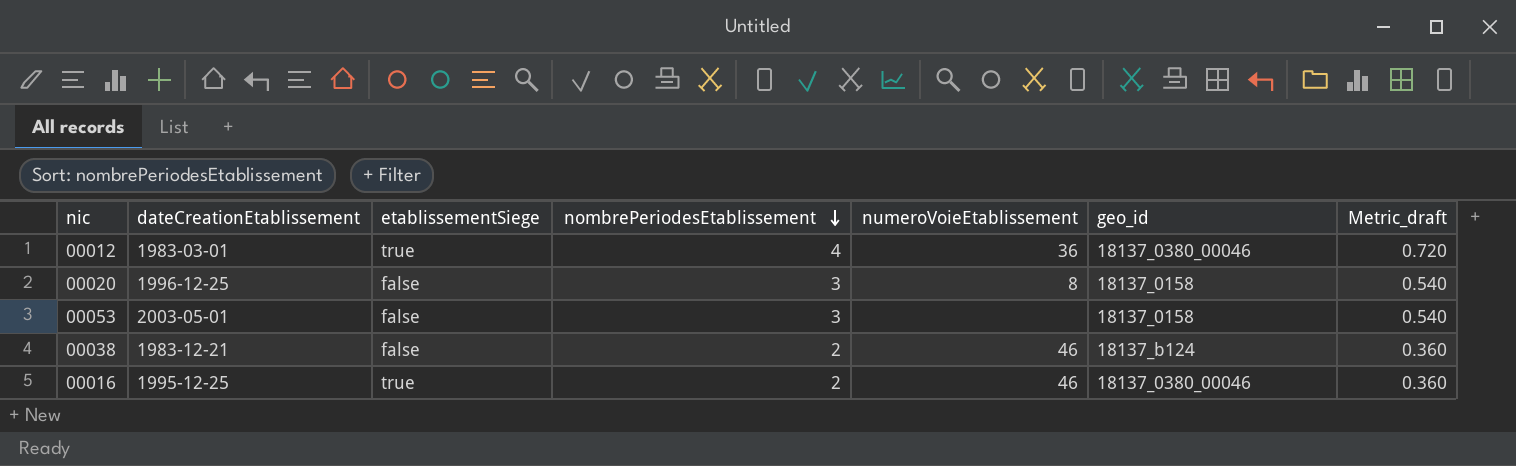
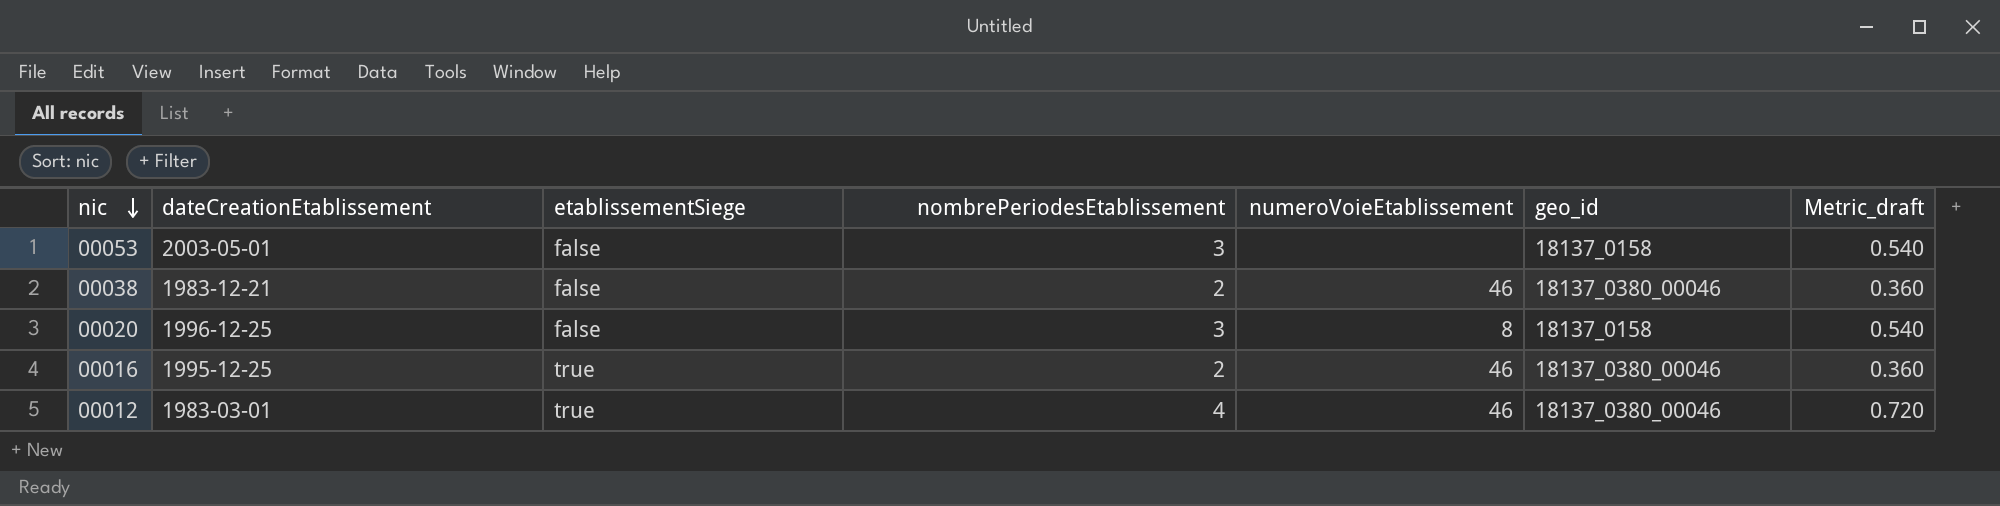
row order: nombrePeriodesEtablissement descending -> nic descending
00038 | geo_id: 18137_b124 -> 18137_0380_00046
00012 | numeroVoieEtablissement: 36 -> 46

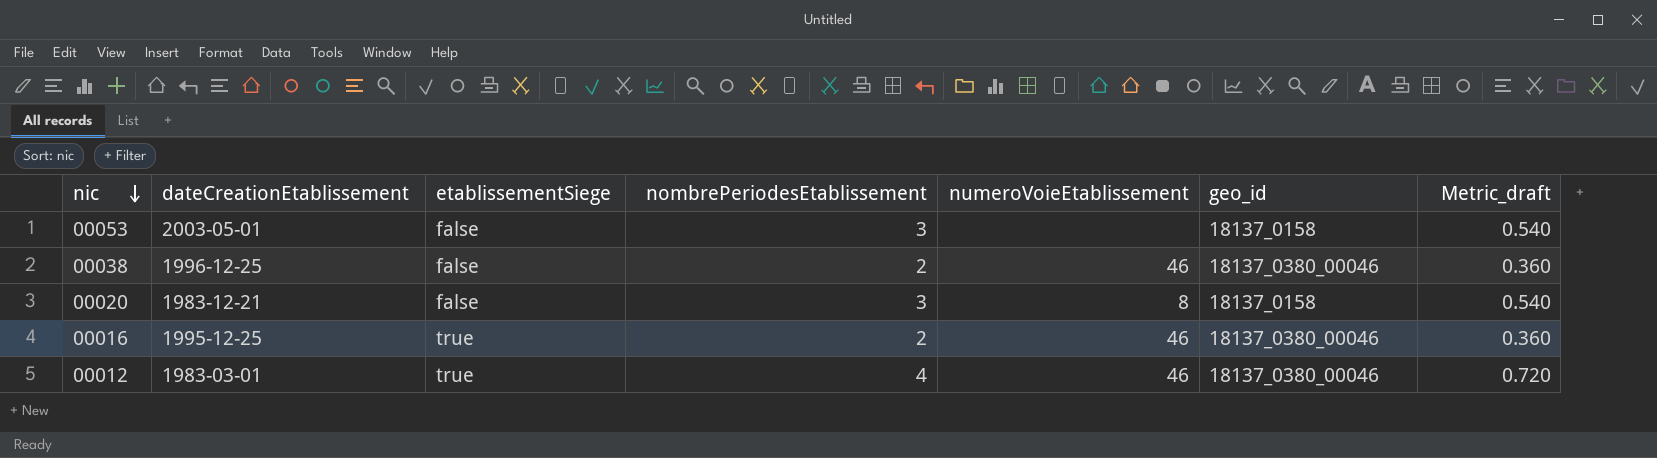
00038 | dateCreationEtablissement: 1983-12-21 -> 1996-12-25
00020 | dateCreationEtablissement: 1996-12-25 -> 1983-12-21

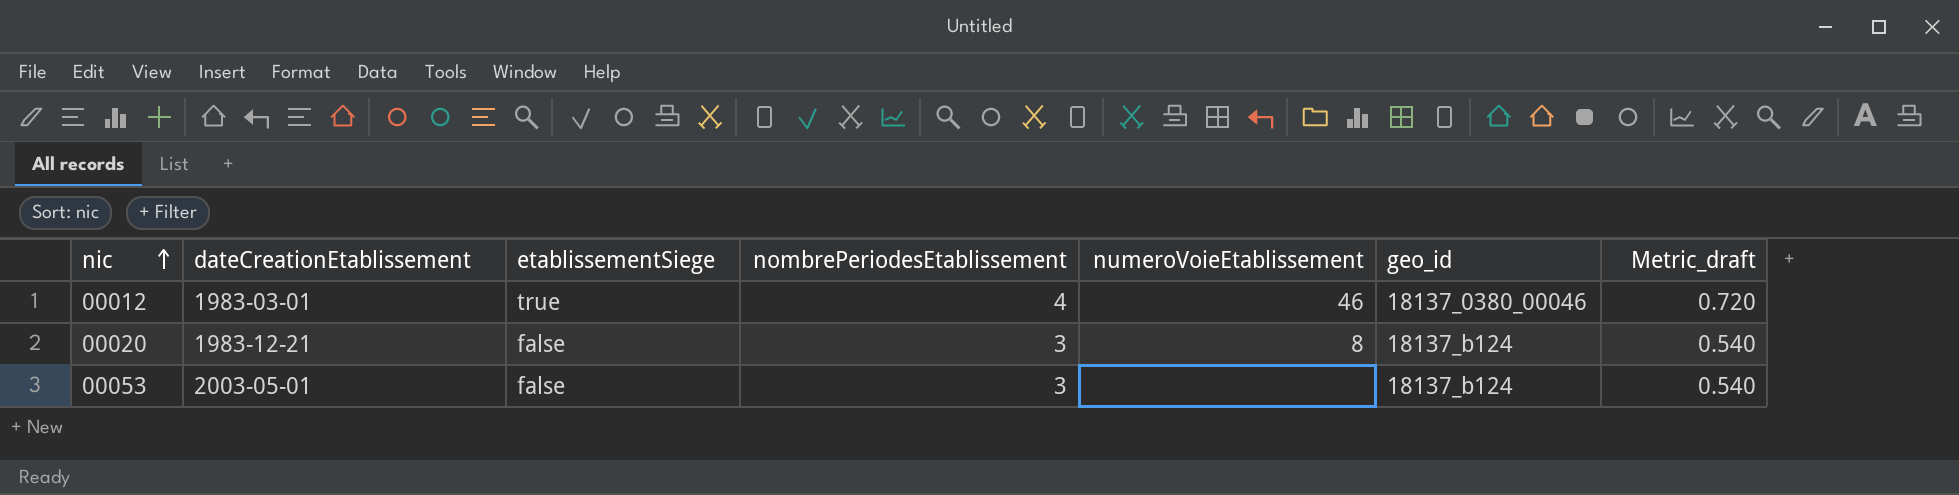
row order: nic descending -> nic ascending
row 00038: 1996-12-25 | false | 2 | 46 | 18137_0380_00046 | 0.360 -> none
row 00016: 1995-12-25 | true | 2 | 46 | 18137_0380_00046 | 0.360 -> none
00020 | geo_id: 18137_0158 -> 18137_b124
00053 | geo_id: 18137_0158 -> 18137_b124

